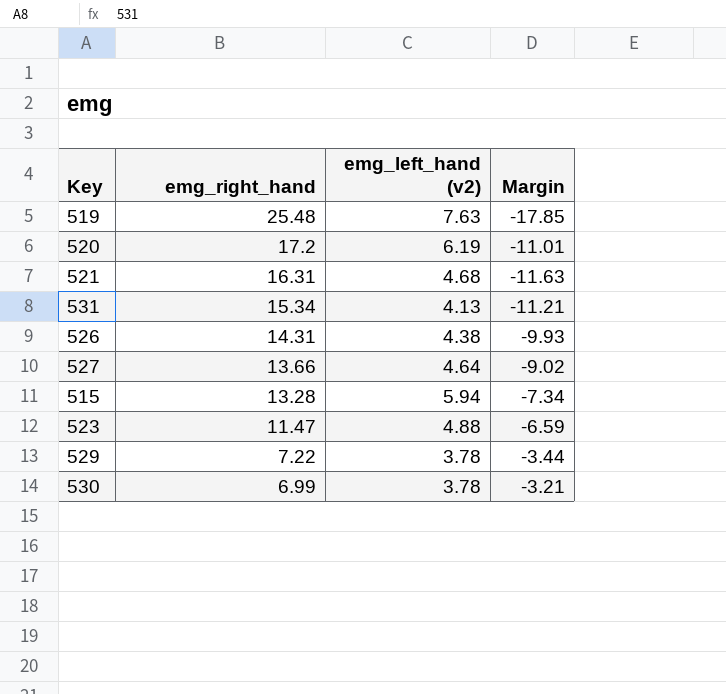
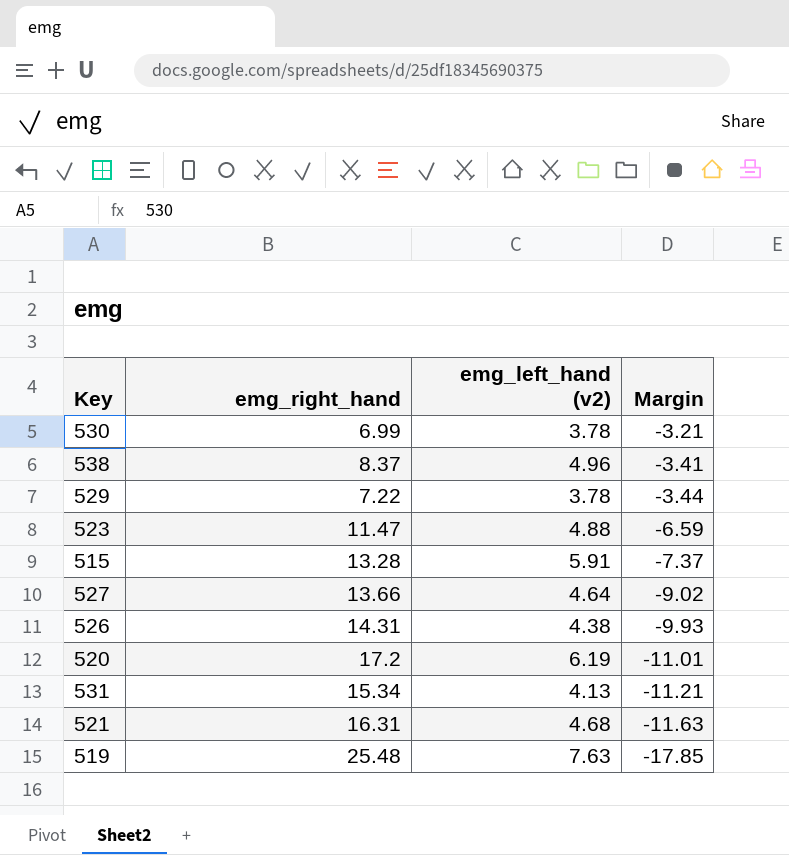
row order: emg_right_hand descending -> Margin descending
row 538: none -> 8.37 | 4.96 | -3.41
515 | emg_left_hand (v2): 5.94 -> 5.91
515 | Margin: -7.34 -> -7.37

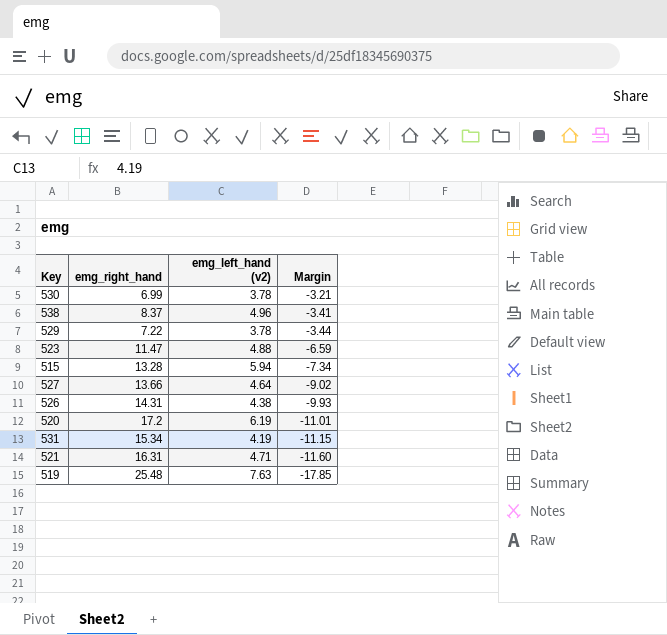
515 | emg_left_hand (v2): 5.91 -> 5.94
515 | Margin: -7.37 -> -7.34
531 | emg_left_hand (v2): 4.13 -> 4.19
531 | Margin: -11.21 -> -11.15
521 | emg_left_hand (v2): 4.68 -> 4.71
521 | Margin: -11.63 -> -11.60

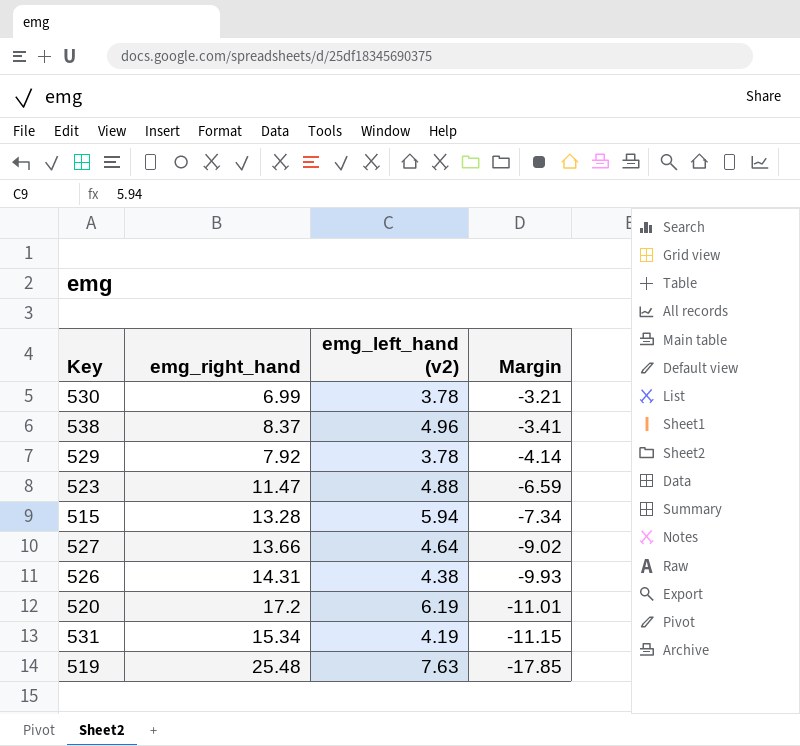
row 521: 16.31 | 4.71 | -11.60 -> none
529 | emg_right_hand: 7.22 -> 7.92
529 | Margin: -3.44 -> -4.14

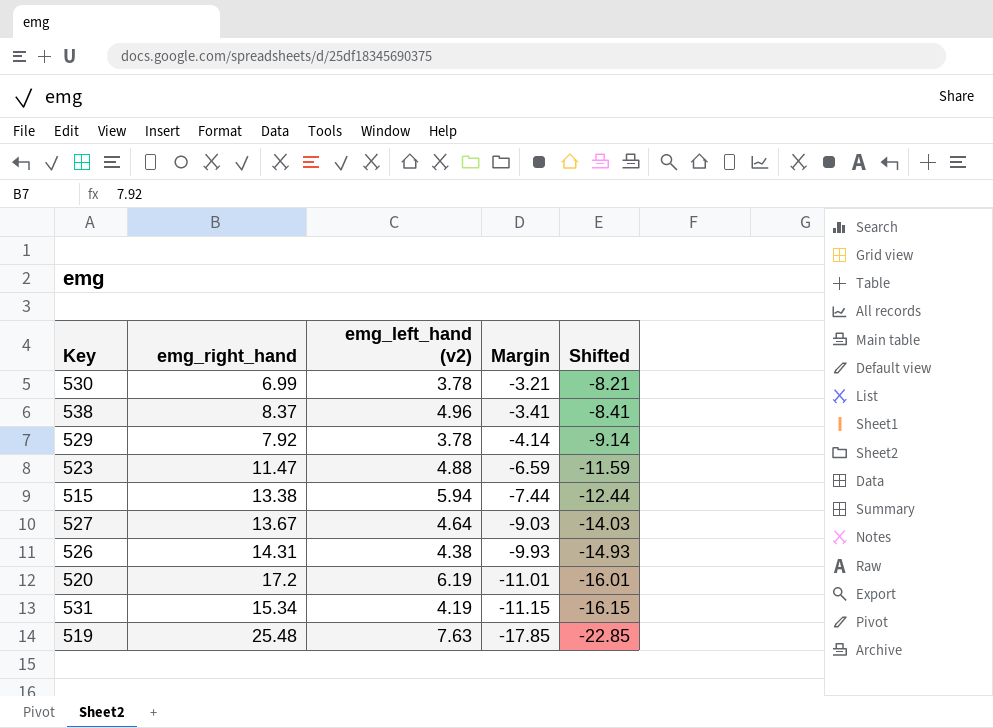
column Shifted | formula: none -> [Margin] - 5
515 | emg_right_hand: 13.28 -> 13.38
515 | Margin: -7.34 -> -7.44
527 | emg_right_hand: 13.66 -> 13.67
527 | Margin: -9.02 -> -9.03

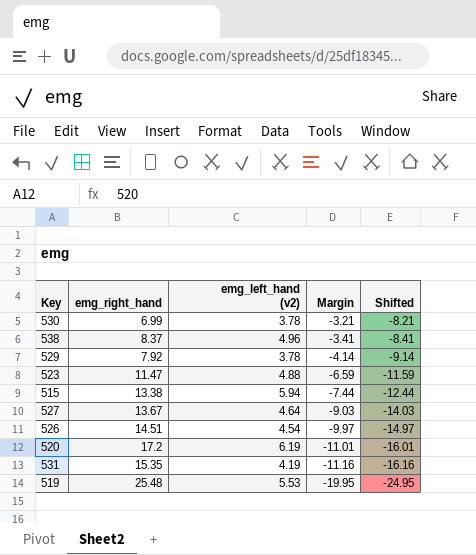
526 | emg_right_hand: 14.31 -> 14.51
526 | emg_left_hand (v2): 4.38 -> 4.54
526 | Margin: -9.93 -> -9.97
526 | Shifted: -14.93 -> -14.97
531 | emg_right_hand: 15.34 -> 15.35
531 | Margin: -11.15 -> -11.16
531 | Shifted: -16.15 -> -16.16
519 | emg_left_hand (v2): 7.63 -> 5.53
519 | Margin: -17.85 -> -19.95
519 | Shifted: -22.85 -> -24.95

